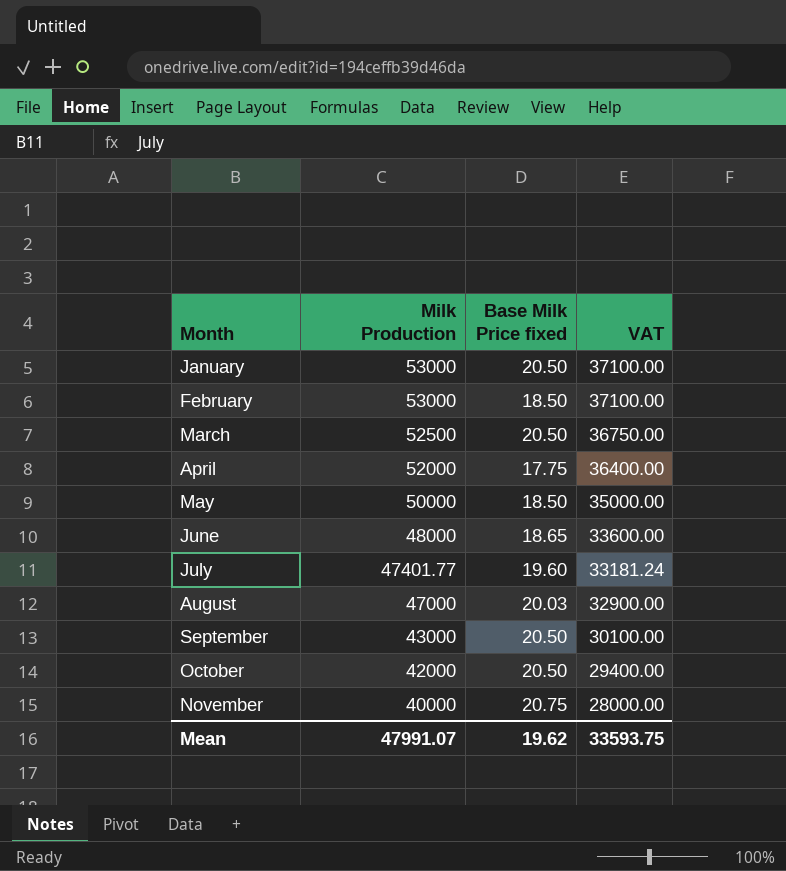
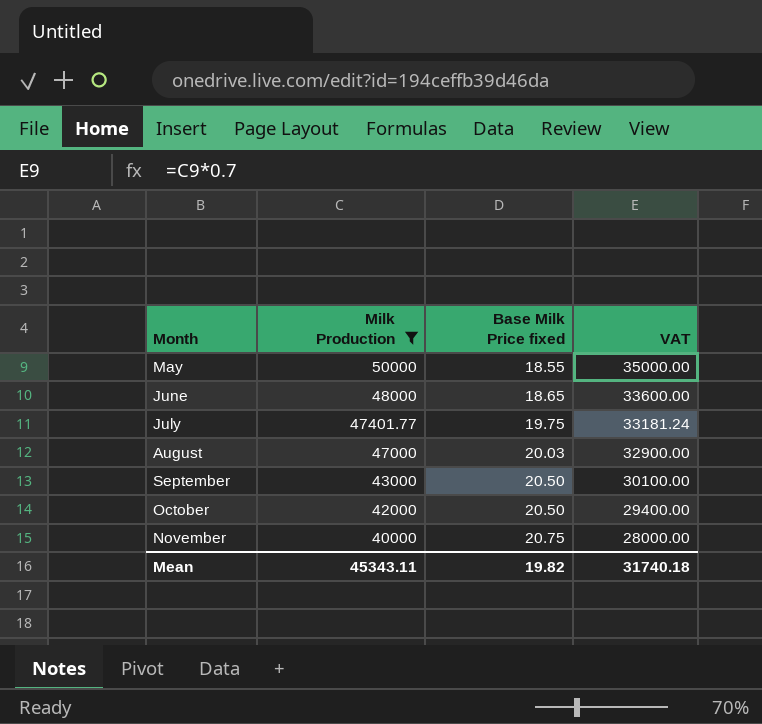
filter: none -> Milk Production <= 50000
May | Base Milk Price fixed: 18.50 -> 18.55
July | Base Milk Price fixed: 19.60 -> 19.75
Mean | Milk Production: 47991.07 -> 45343.11
Mean | Base Milk Price fixed: 19.62 -> 19.82
Mean | VAT: 33593.75 -> 31740.18

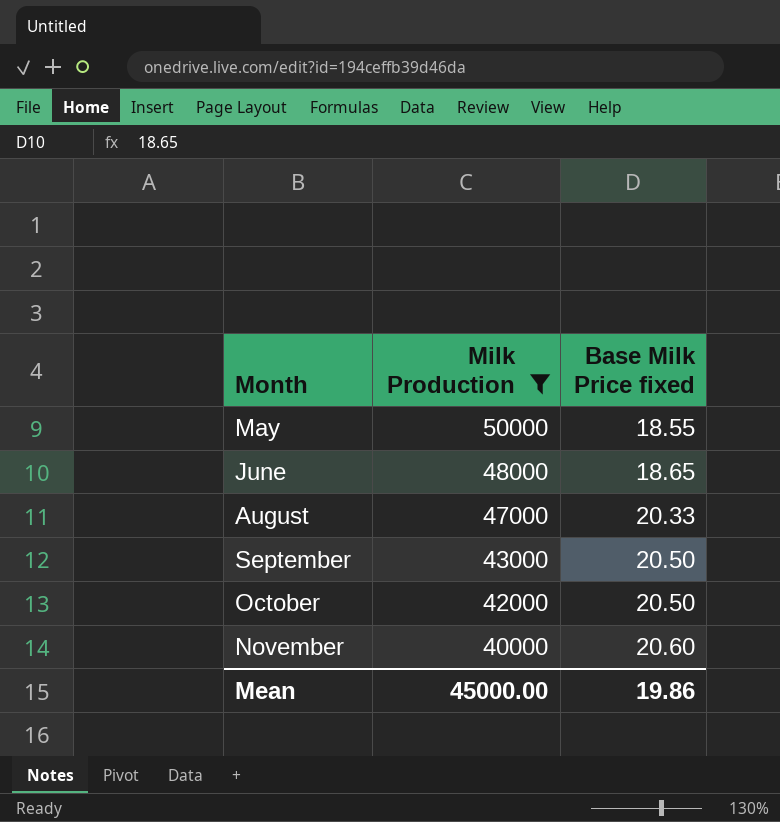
column VAT | formula: [Milk Production] * 0.7 -> none
row July: 47401.77 | 19.75 | 33181.24 -> none
August | Base Milk Price fixed: 20.03 -> 20.33
November | Base Milk Price fixed: 20.75 -> 20.60
Mean | Milk Production: 45343.11 -> 45000.00
Mean | Base Milk Price fixed: 19.82 -> 19.86

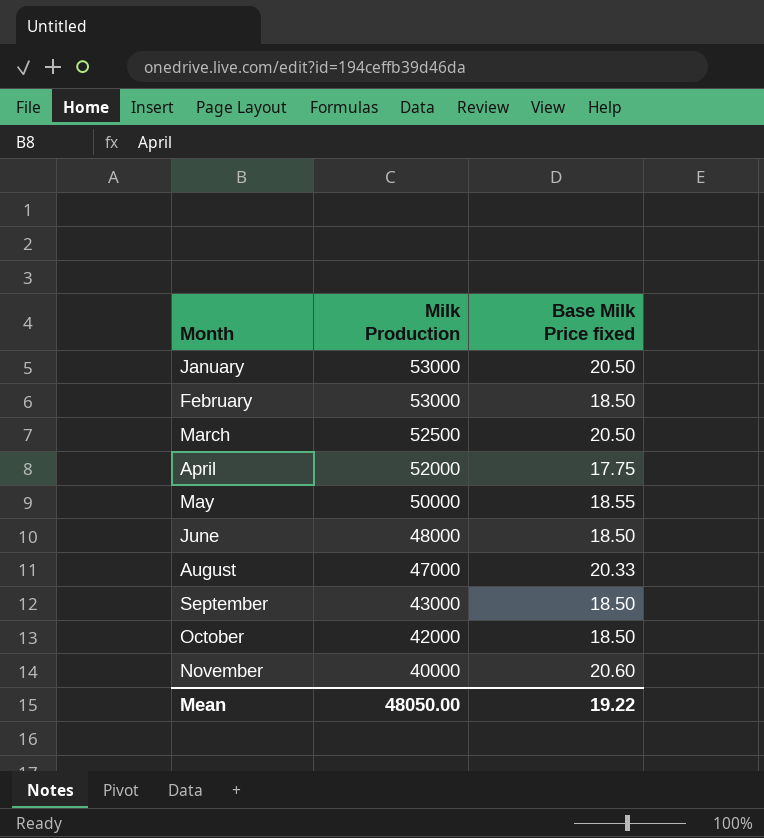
filter: Milk Production <= 50000 -> none
June | Base Milk Price fixed: 18.65 -> 18.50
September | Base Milk Price fixed: 20.50 -> 18.50
October | Base Milk Price fixed: 20.50 -> 18.50
Mean | Milk Production: 45000.00 -> 48050.00
Mean | Base Milk Price fixed: 19.86 -> 19.22

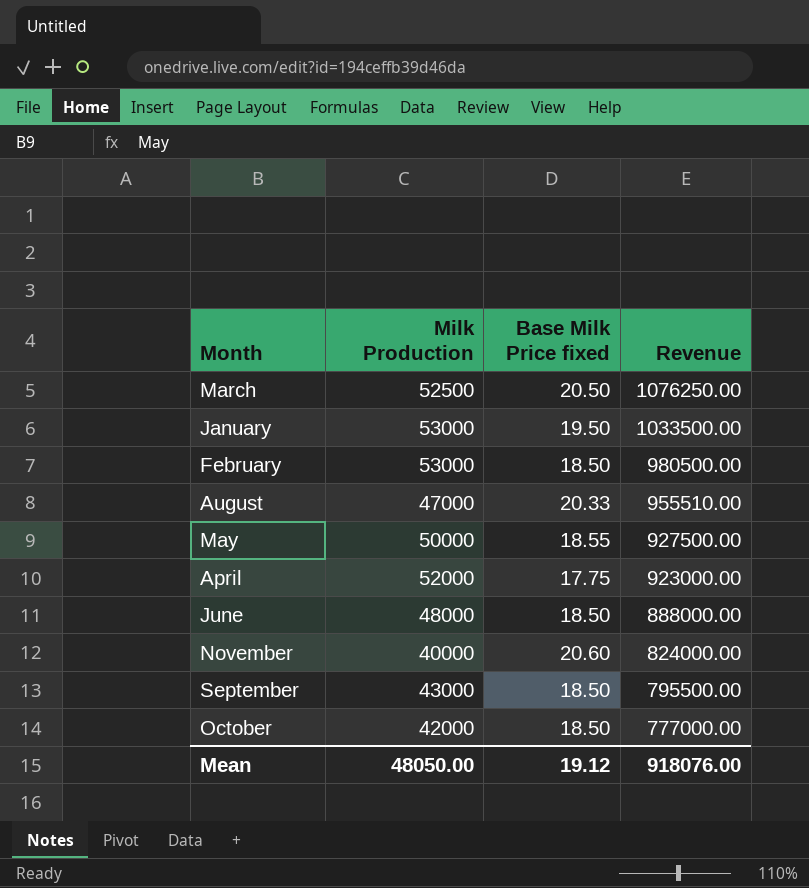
row order: Month ascending -> Revenue descending
column Revenue | formula: none -> [Milk Production] * [Base Milk Price fixed]
January | Base Milk Price fixed: 20.50 -> 19.50
Mean | Base Milk Price fixed: 19.22 -> 19.12

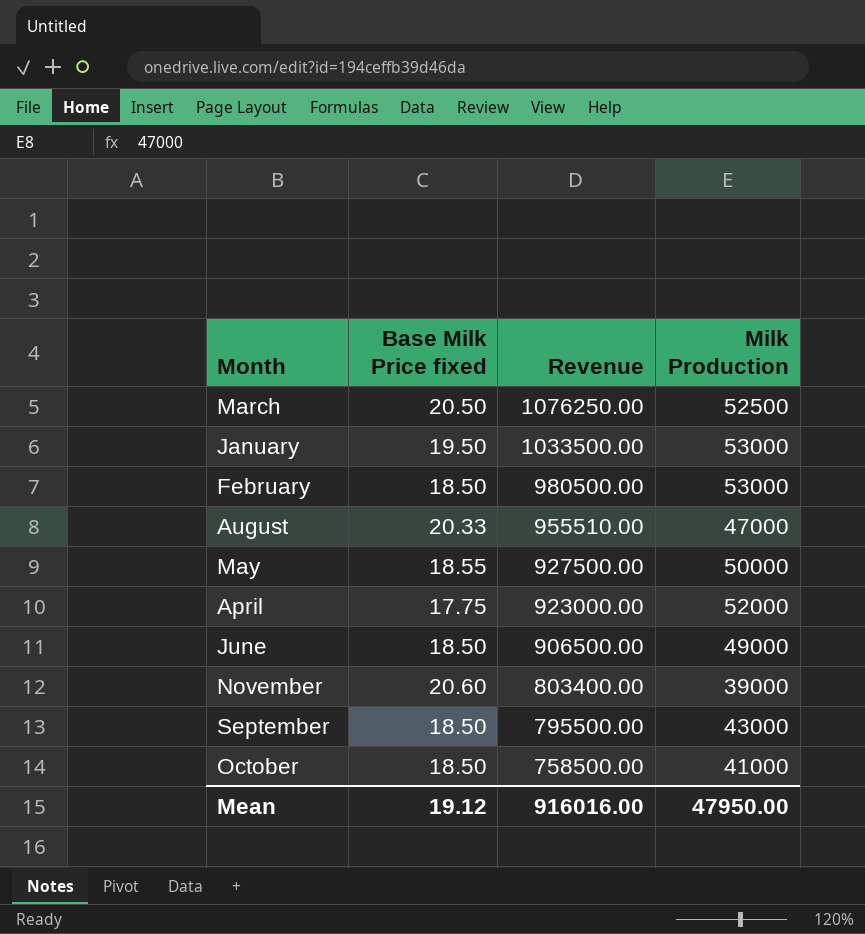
column Milk Production | position: 2 -> 4
June | Revenue: 888000.00 -> 906500.00
June | Milk Production: 48000 -> 49000
November | Revenue: 824000.00 -> 803400.00
November | Milk Production: 40000 -> 39000
October | Revenue: 777000.00 -> 758500.00
October | Milk Production: 42000 -> 41000
Mean | Revenue: 918076.00 -> 916016.00
Mean | Milk Production: 48050.00 -> 47950.00

